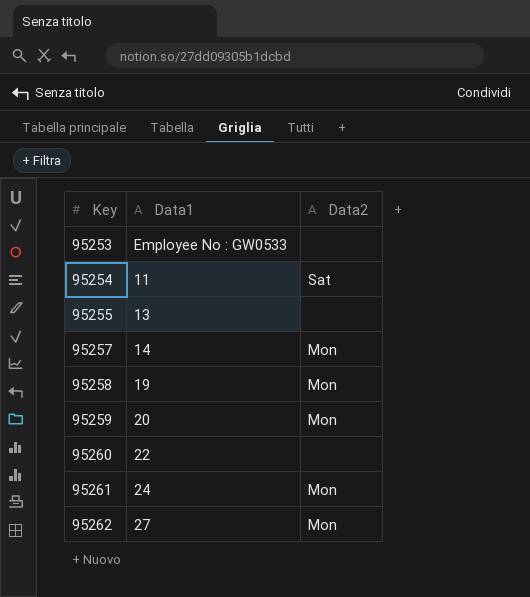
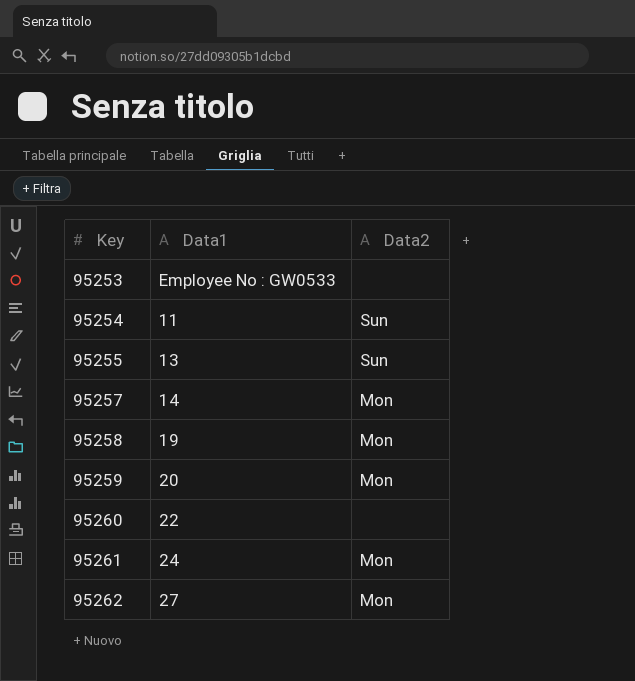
95254 | Data2: Sat -> Sun
95255 | Data2: none -> Sun

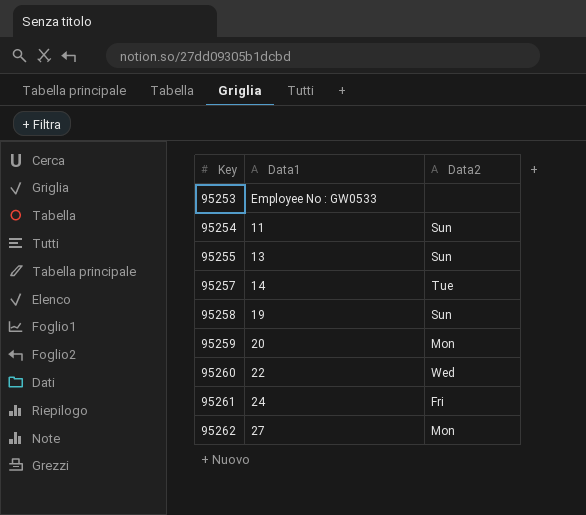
95257 | Data2: Mon -> Tue
95258 | Data2: Mon -> Sun
95260 | Data2: none -> Wed
95261 | Data2: Mon -> Fri

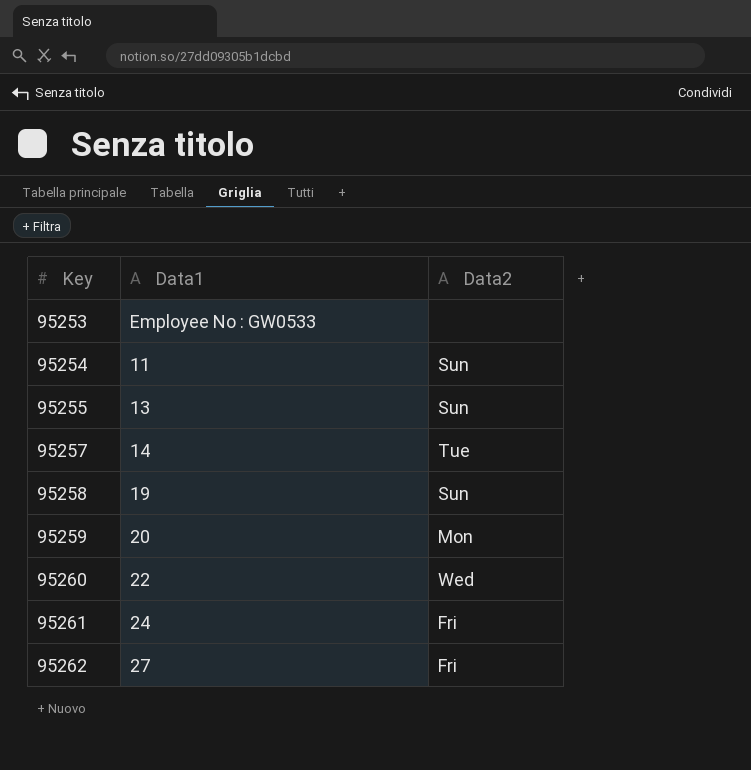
95262 | Data2: Mon -> Fri

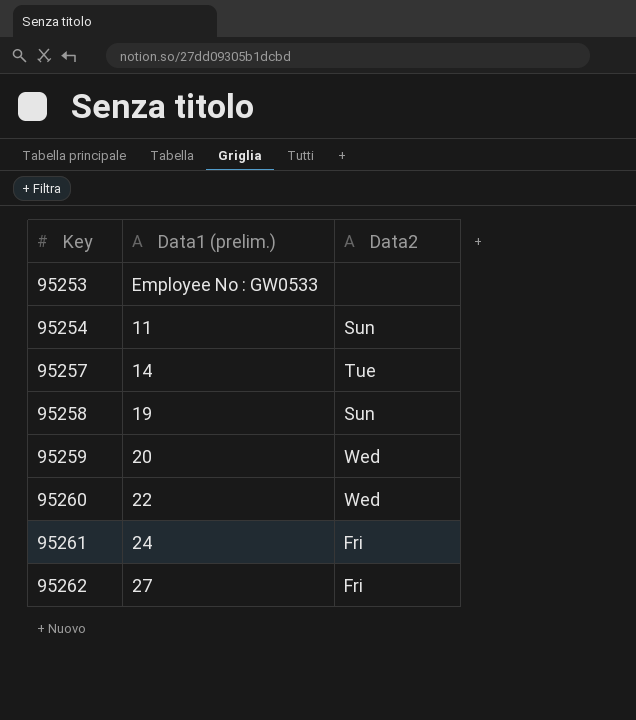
column name: Data1 -> Data1 (prelim.)
row 95255: 13 | Sun -> none
95259 | Data2: Mon -> Wed

